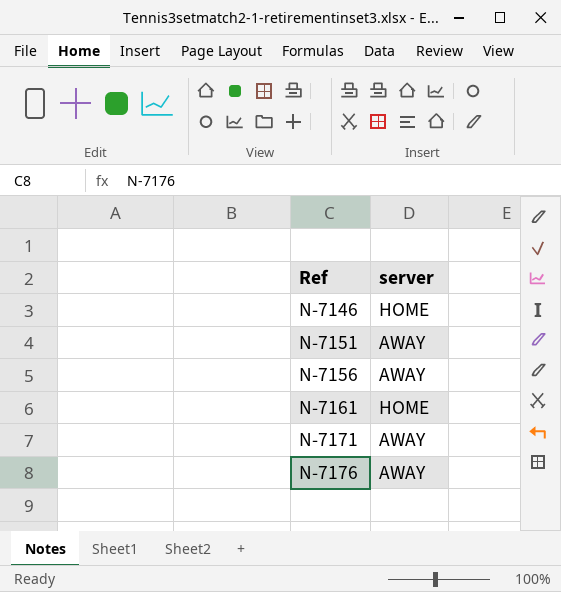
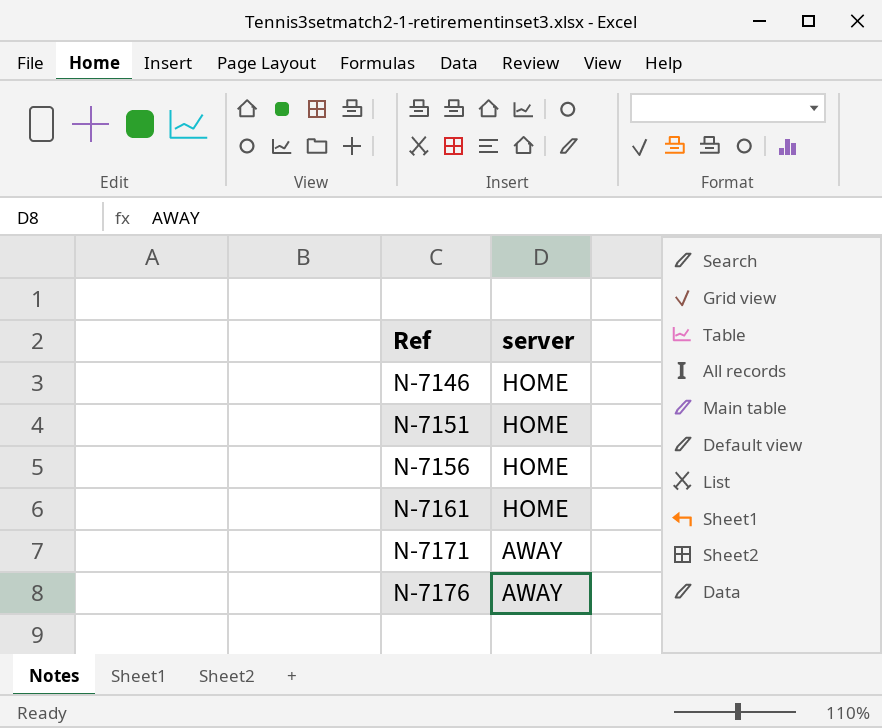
N-7151 | server: AWAY -> HOME
N-7156 | server: AWAY -> HOME

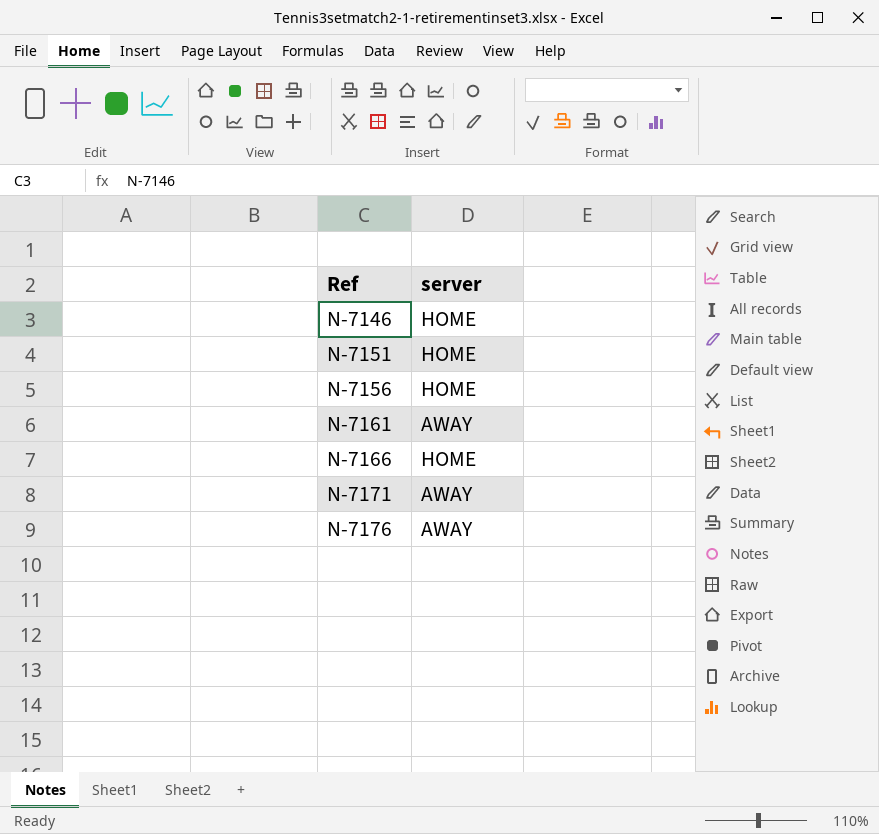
N-7161 | server: HOME -> AWAY
row N-7166: none -> HOME

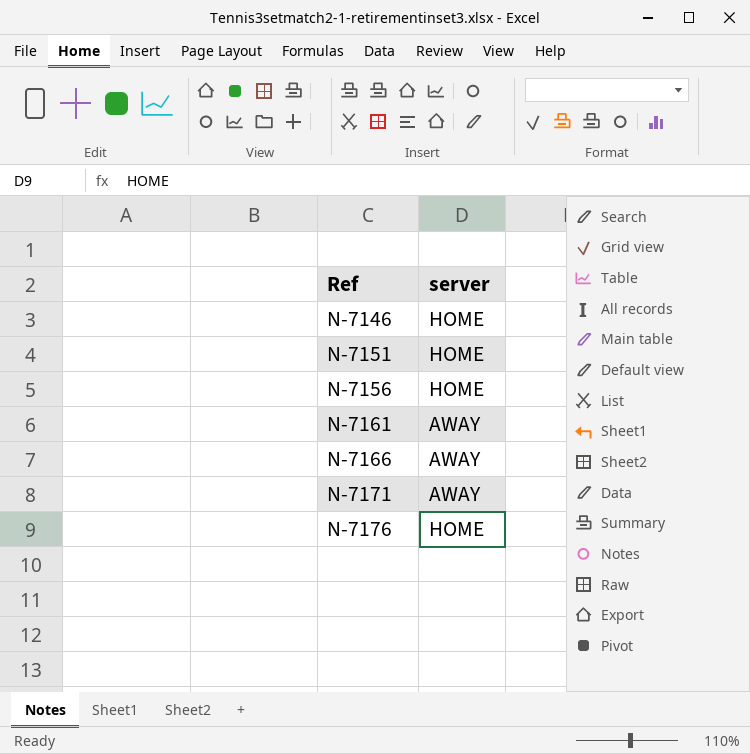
N-7166 | server: HOME -> AWAY
N-7176 | server: AWAY -> HOME

